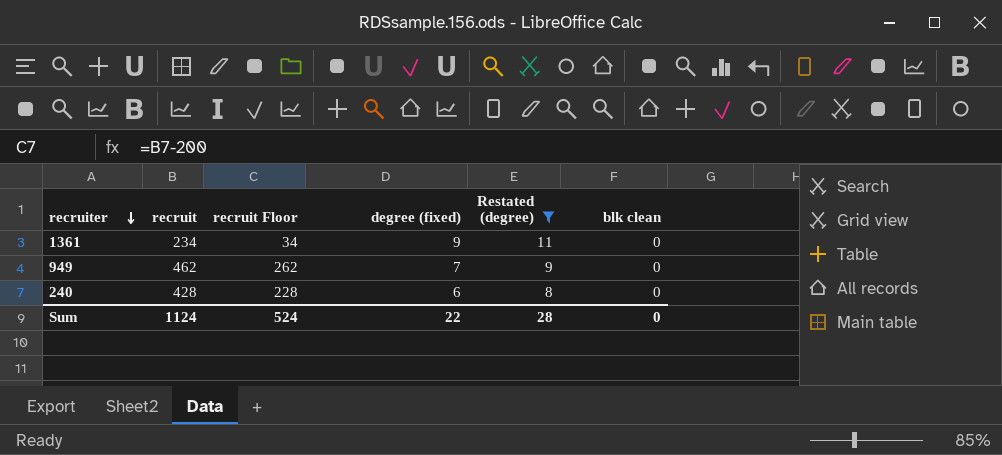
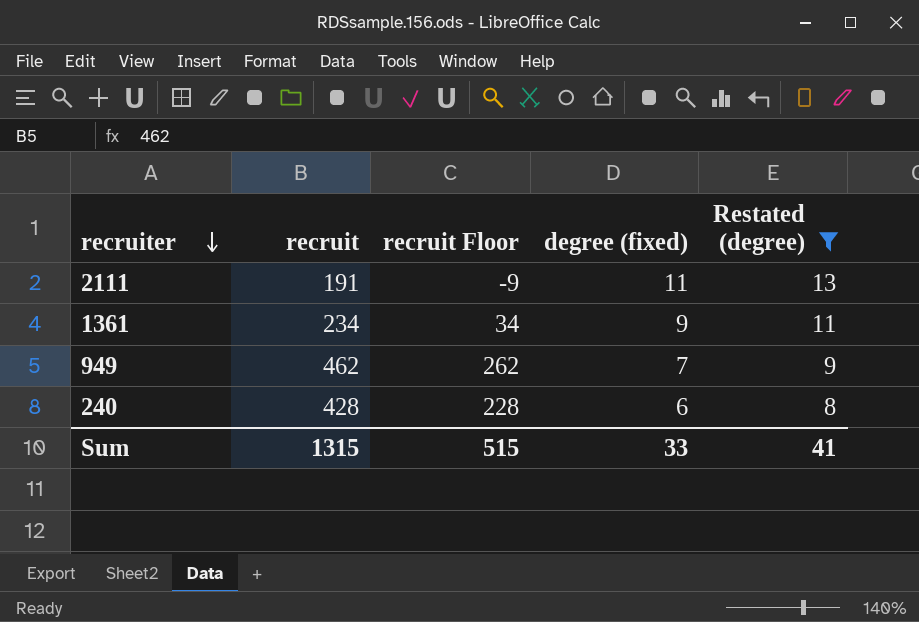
column blk clean | position: 6 -> none
row 2111: none -> 191 | -9 | 11 | 13
Sum | recruit: 1124 -> 1315
Sum | recruit Floor: 524 -> 515
Sum | degree (fixed): 22 -> 33
Sum | Restated (degree): 28 -> 41

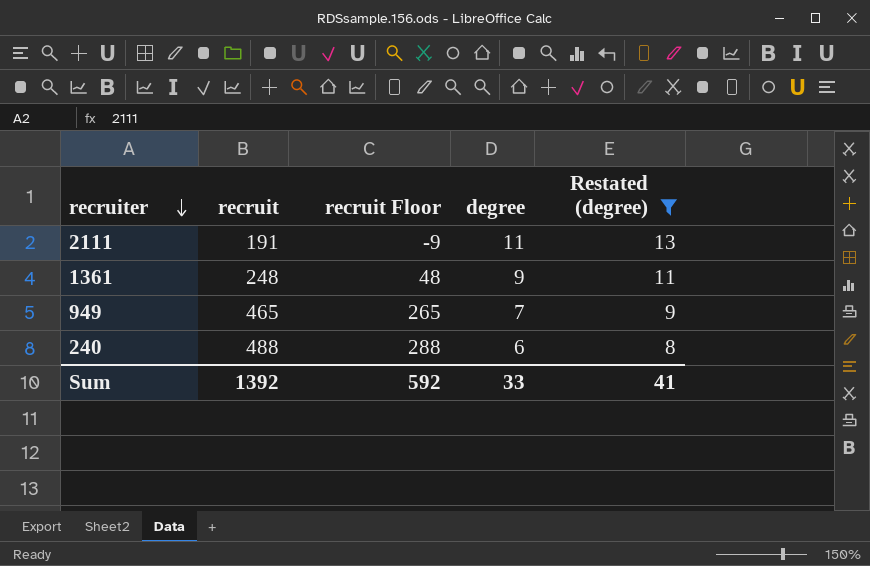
column name: degree (fixed) -> degree
1361 | recruit: 234 -> 248
1361 | recruit Floor: 34 -> 48
949 | recruit: 462 -> 465
949 | recruit Floor: 262 -> 265
240 | recruit: 428 -> 488
240 | recruit Floor: 228 -> 288
Sum | recruit: 1315 -> 1392
Sum | recruit Floor: 515 -> 592

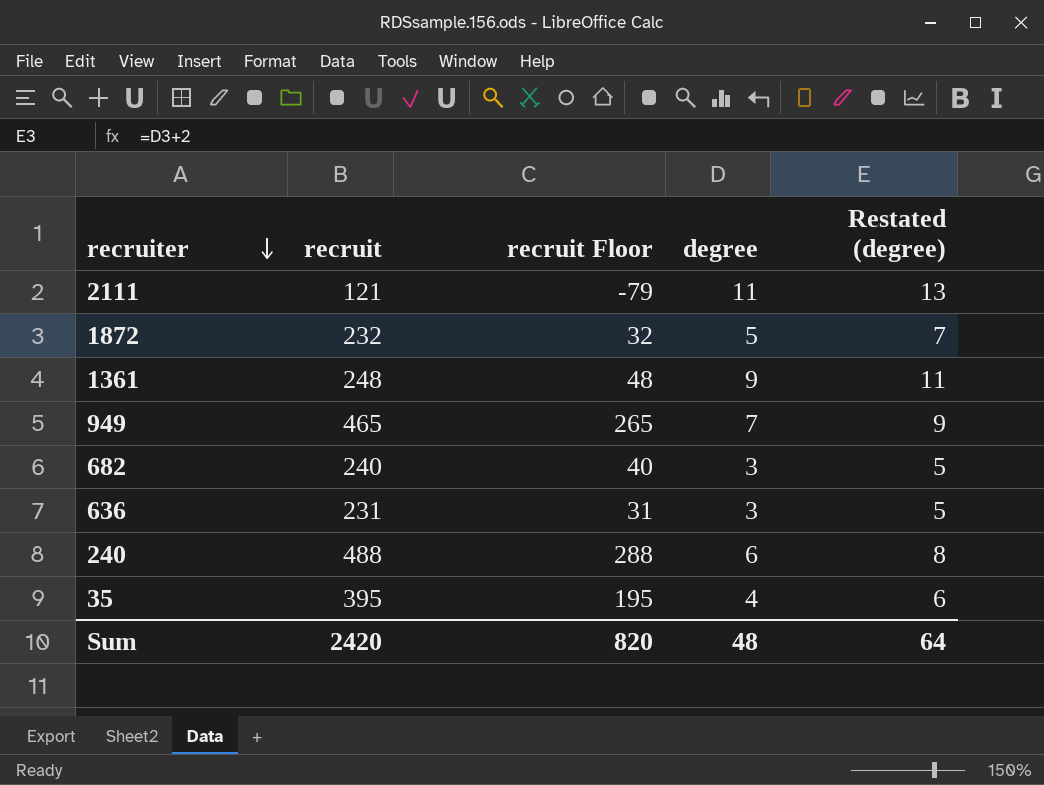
filter: Restated (degree) >= 8 -> none
2111 | recruit: 191 -> 121
2111 | recruit Floor: -9 -> -79
Sum | recruit: 1392 -> 2420
Sum | recruit Floor: 592 -> 820
Sum | degree: 33 -> 48
Sum | Restated (degree): 41 -> 64

